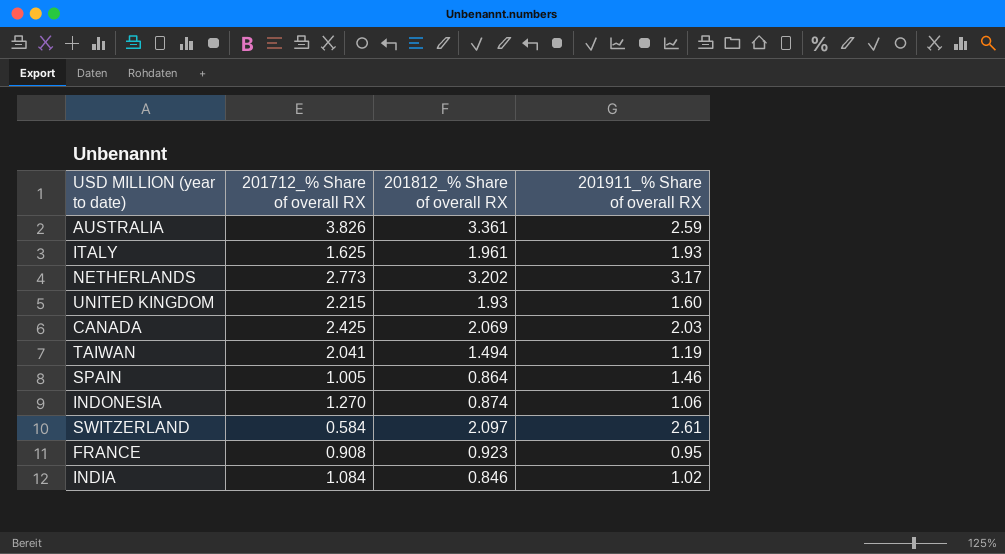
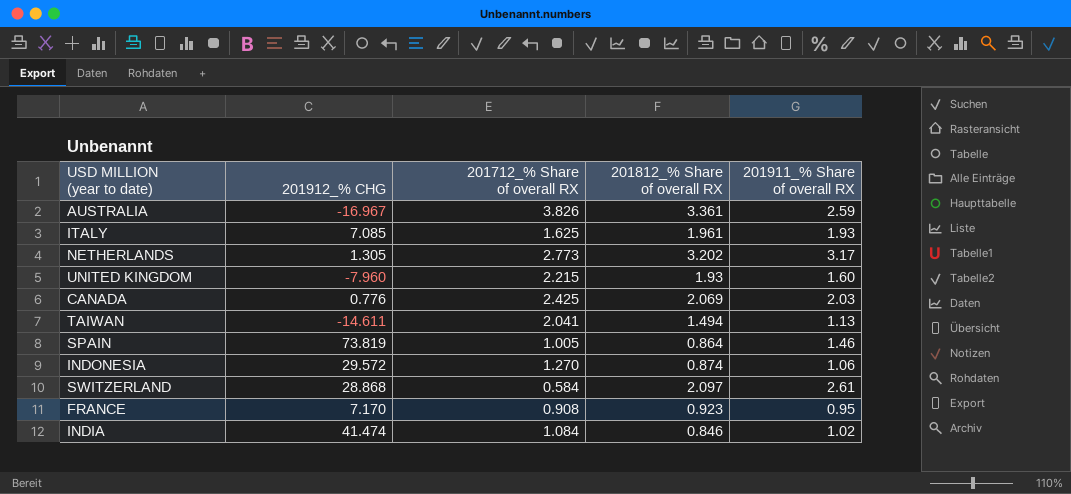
column 201912_% CHG | position: none -> 2
TAIWAN | 201911_% Share of overall RX: 1.19 -> 1.13

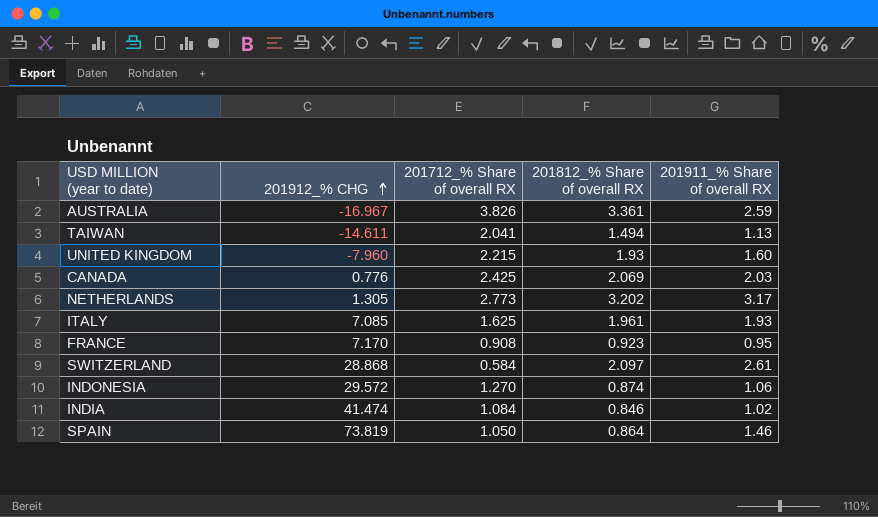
row order: none -> 201912_% CHG ascending
SPAIN | 201712_% Share of overall RX: 1.005 -> 1.050

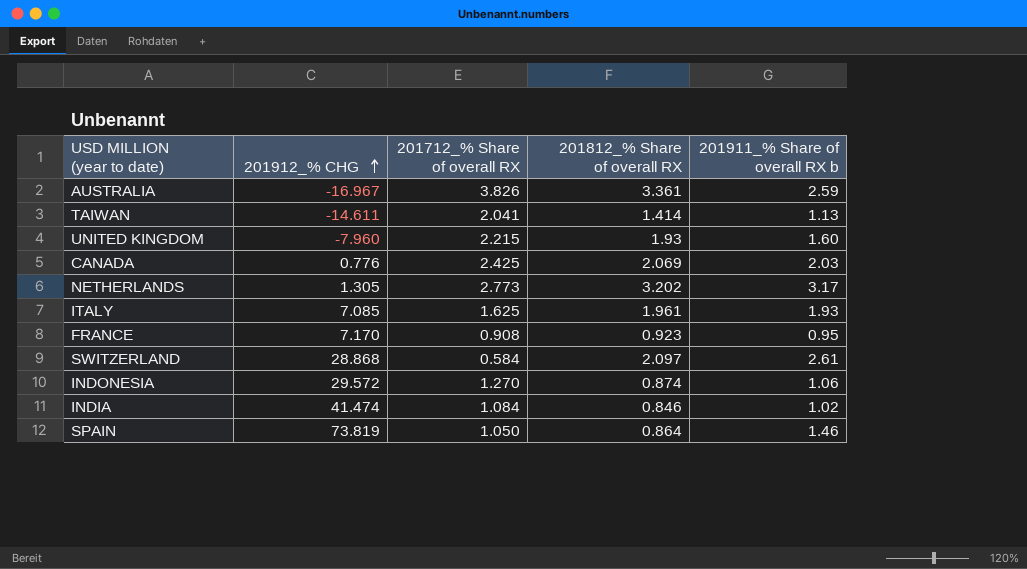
column name: 201911_% Share of overall RX -> 201911_% Share of overall RX b
TAIWAN | 201812_% Share of overall RX: 1.494 -> 1.414

